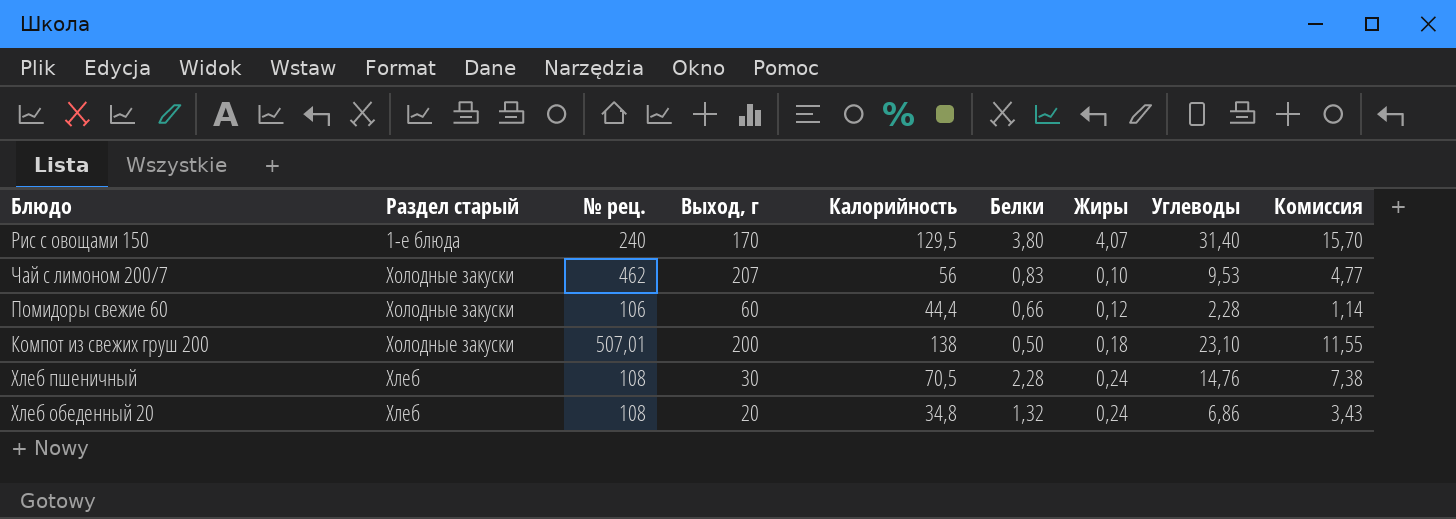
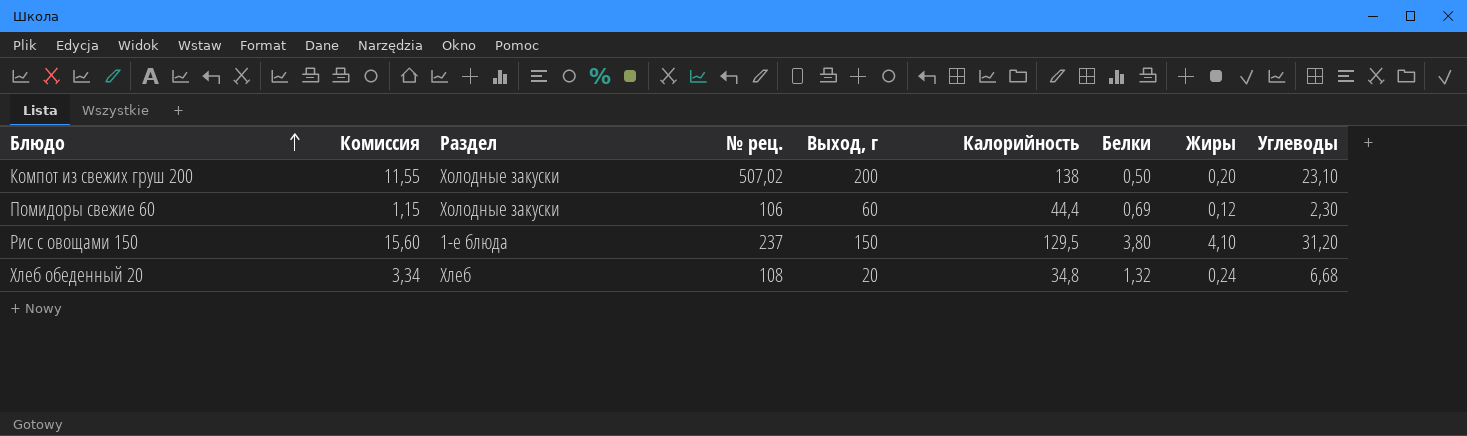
row order: none -> Блюдо ascending
column Комиссия | position: 9 -> 2
column name: Раздел старый -> Раздел
row Чай с лимоном 200/7: Холодные закуски | 462 | 207 | 56 | 0,83 | 0,10 | 9,53 | 4,77 -> none
row Хлеб пшеничный: Хлеб | 108 | 30 | 70,5 | 2,28 | 0,24 | 14,76 | 7,38 -> none
Компот из свежих груш 200 | № рец.: 507,01 -> 507,02
Компот из свежих груш 200 | Жиры: 0,18 -> 0,20
Помидоры свежие 60 | Комиссия: 1,14 -> 1,15
Помидоры свежие 60 | Белки: 0,66 -> 0,69
Помидоры свежие 60 | Углеводы: 2,28 -> 2,30
Рис с овощами 150 | Комиссия: 15,70 -> 15,60
Рис с овощами 150 | № рец.: 240 -> 237
Рис с овощами 150 | Выход, г: 170 -> 150
Рис с овощами 150 | Жиры: 4,07 -> 4,10
Рис с овощами 150 | Углеводы: 31,40 -> 31,20
Хлеб обеденный 20 | Комиссия: 3,43 -> 3,34
Хлеб обеденный 20 | Углеводы: 6,86 -> 6,68

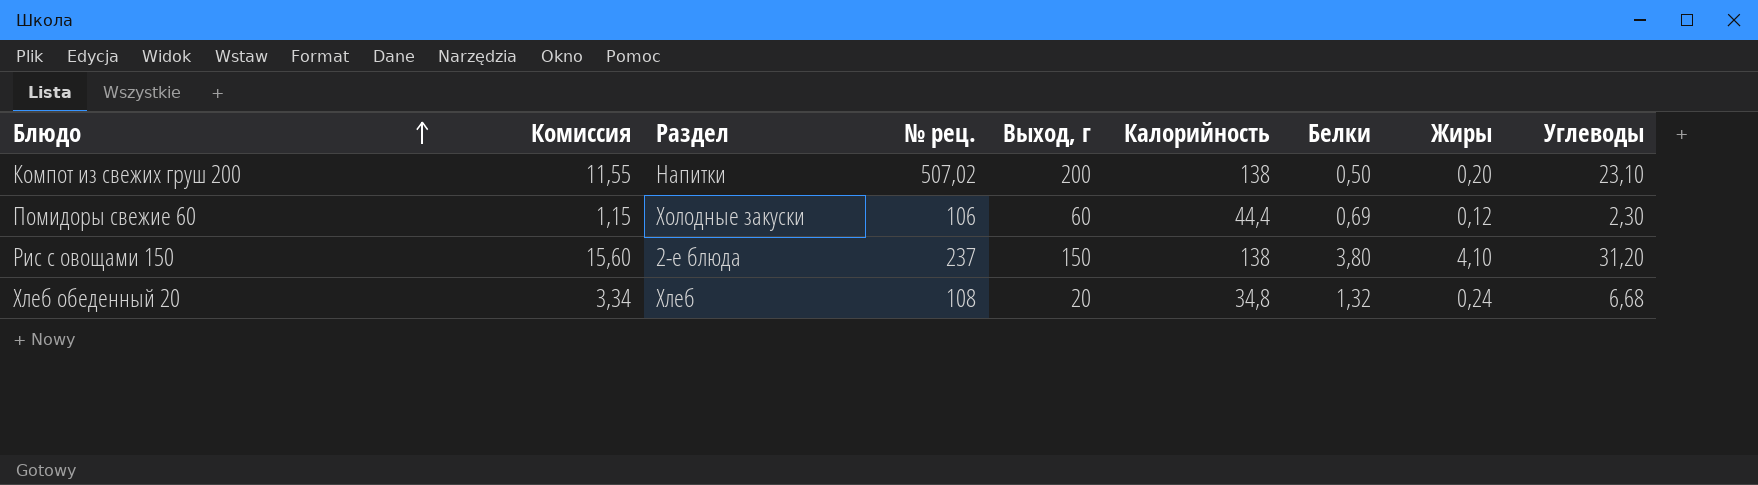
Компот из свежих груш 200 | Раздел: Холодные закуски -> Напитки
Рис с овощами 150 | Раздел: 1-е блюда -> 2-е блюда
Рис с овощами 150 | Калорийность: 129,5 -> 138

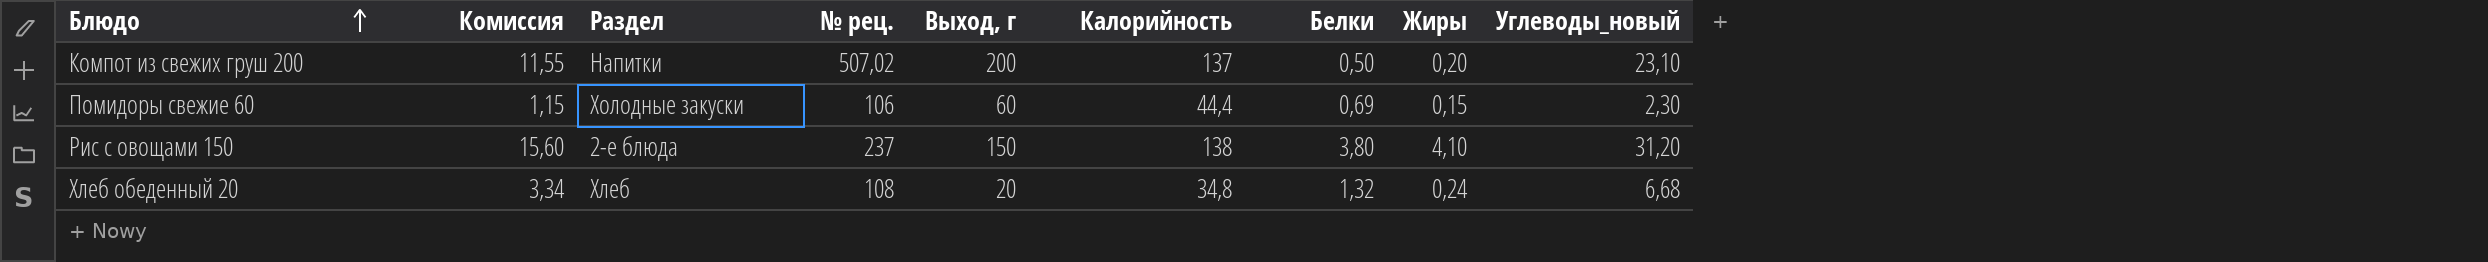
column name: Углеводы -> Углеводы_новый
Компот из свежих груш 200 | Калорийность: 138 -> 137
Помидоры свежие 60 | Жиры: 0,12 -> 0,15

